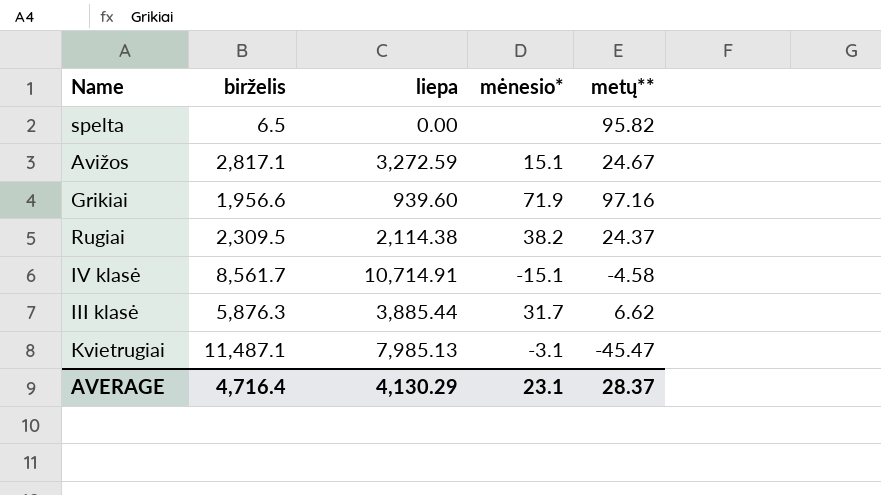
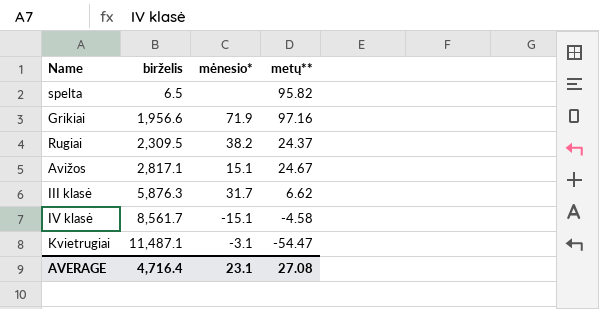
row order: none -> birželis ascending
column liepa | position: 3 -> none
Kvietrugiai | metų**: -45.47 -> -54.47
AVERAGE | metų**: 28.37 -> 27.08

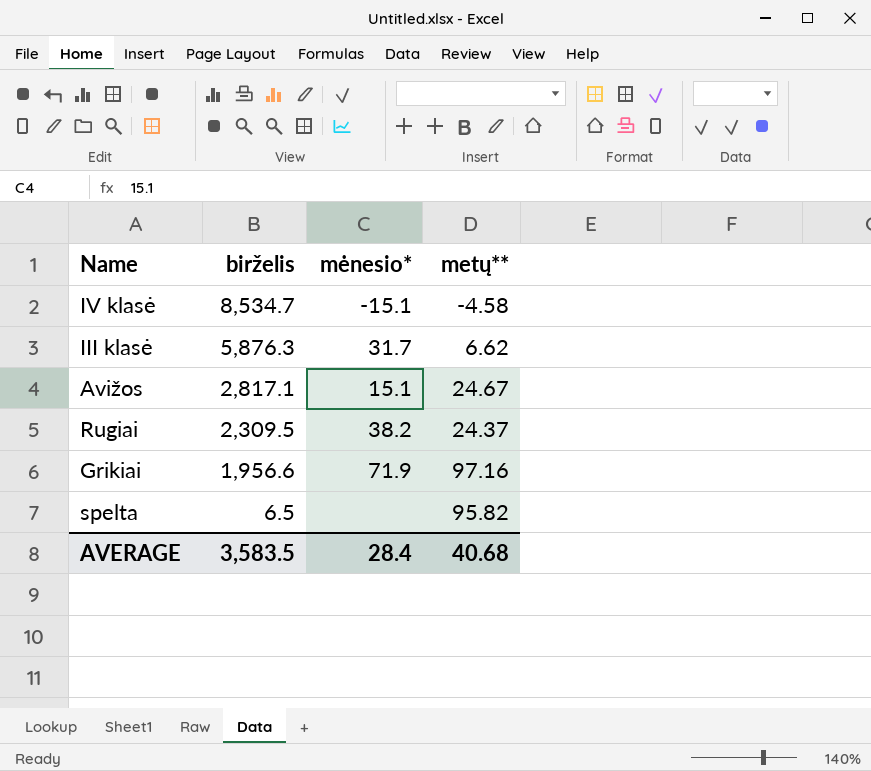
row order: birželis ascending -> birželis descending
row Kvietrugiai: 11,487.1 | -3.1 | -54.47 -> none
IV klasė | birželis: 8,561.7 -> 8,534.7
AVERAGE | birželis: 4,716.4 -> 3,583.5
AVERAGE | mėnesio*: 23.1 -> 28.4
AVERAGE | metų**: 27.08 -> 40.68

